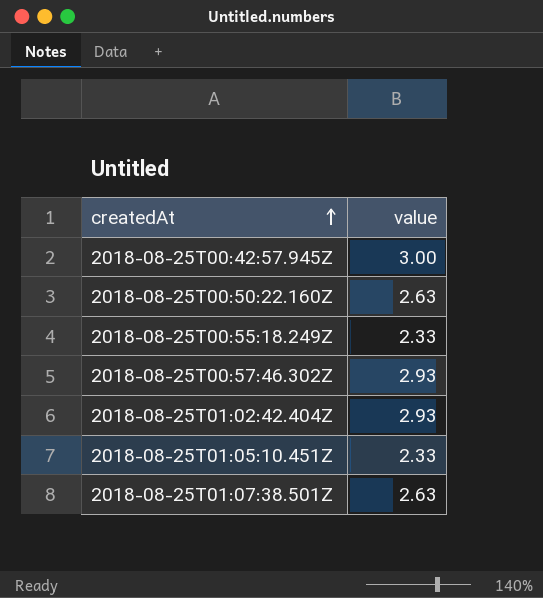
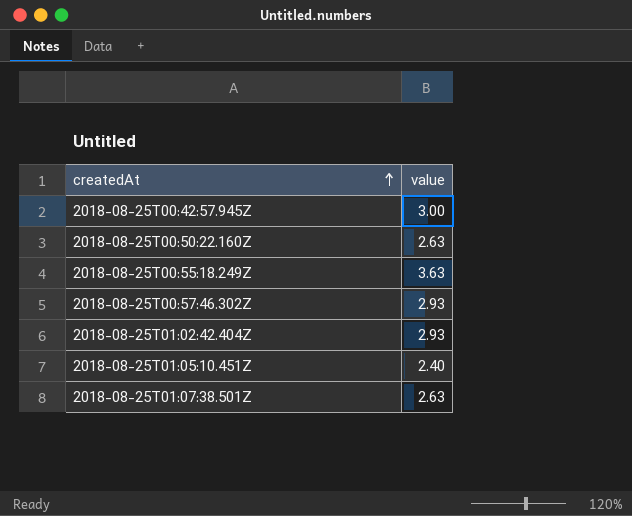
2018-08-25T00:55:18.249Z | value: 2.33 -> 3.63
2018-08-25T01:05:10.451Z | value: 2.33 -> 2.40

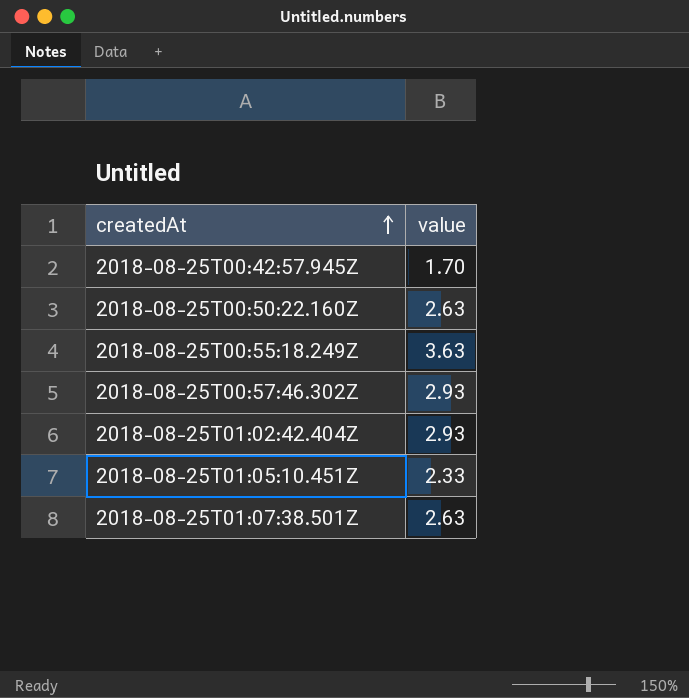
2018-08-25T00:42:57.945Z | value: 3.00 -> 1.70
2018-08-25T01:05:10.451Z | value: 2.40 -> 2.33

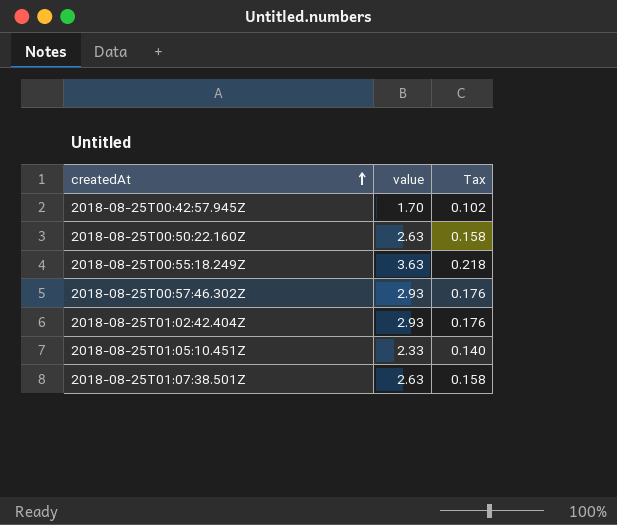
column Tax | formula: none -> [value] * 0.06

